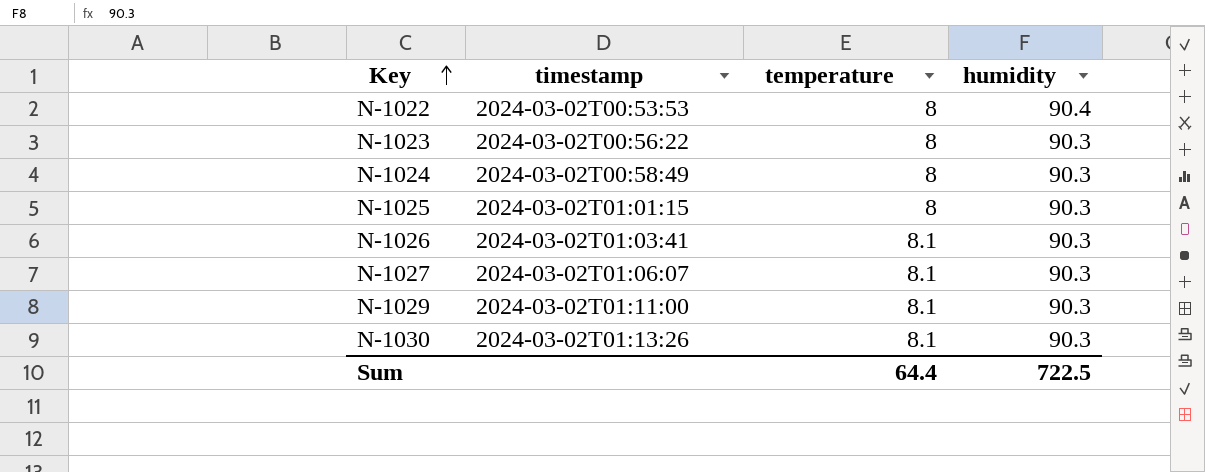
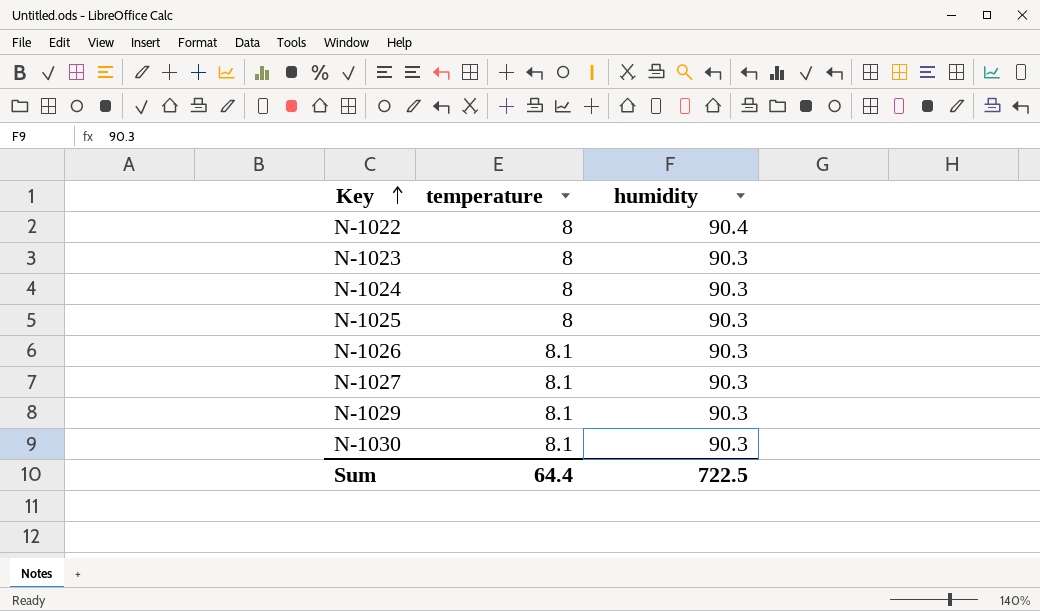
column timestamp | position: 2 -> none

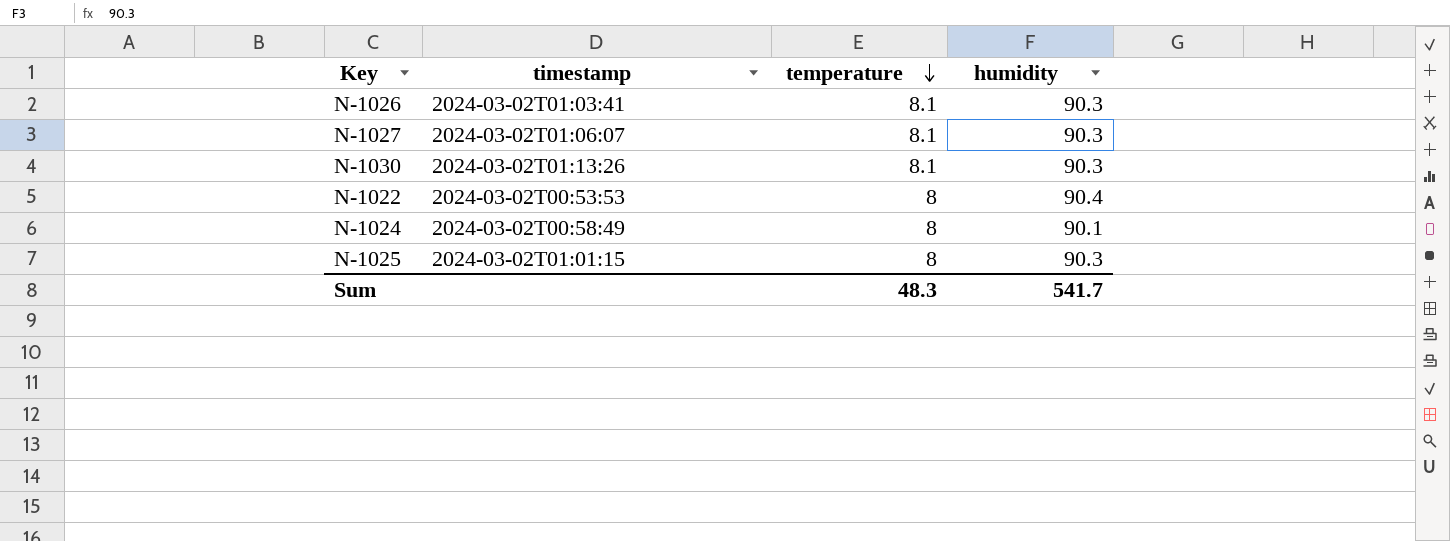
row order: Key ascending -> temperature descending
column timestamp | position: none -> 2
row N-1023: 8 | 90.3 -> none
row N-1029: 8.1 | 90.3 -> none
N-1024 | humidity: 90.3 -> 90.1
Sum | temperature: 64.4 -> 48.3
Sum | humidity: 722.5 -> 541.7

